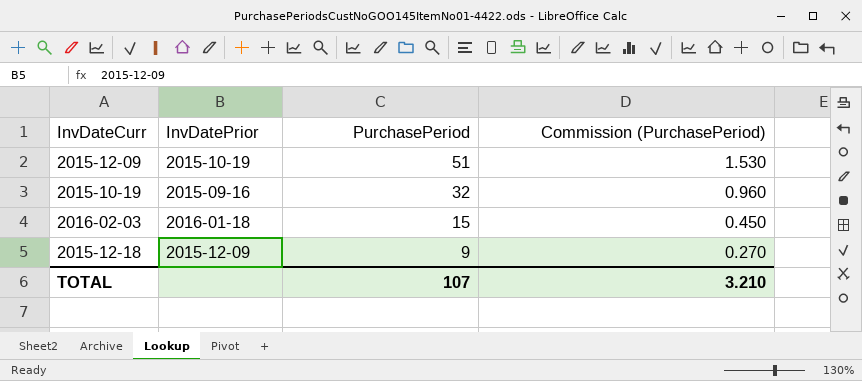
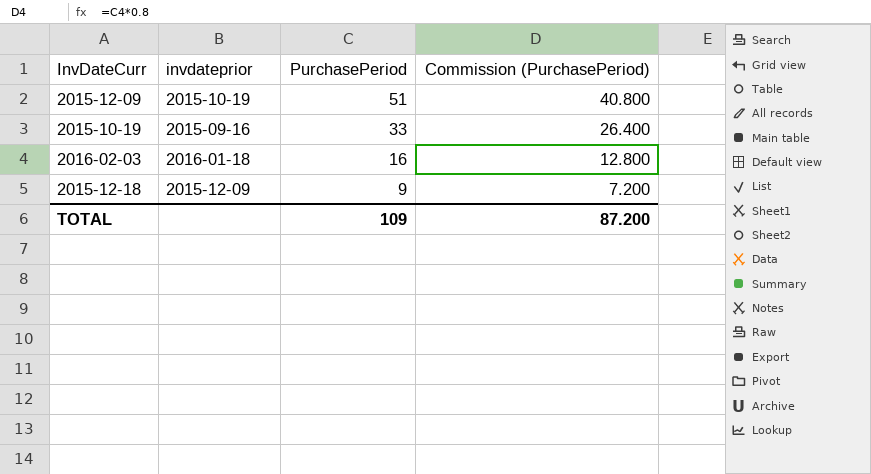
column name: InvDatePrior -> invdateprior
column Commission (PurchasePeriod) | formula: [PurchasePeriod] * 0.03 -> [PurchasePeriod] * 0.8
2015-10-19 | PurchasePeriod: 32 -> 33
2016-02-03 | PurchasePeriod: 15 -> 16
TOTAL | PurchasePeriod: 107 -> 109
TOTAL | Commission (PurchasePeriod): 3.210 -> 87.200

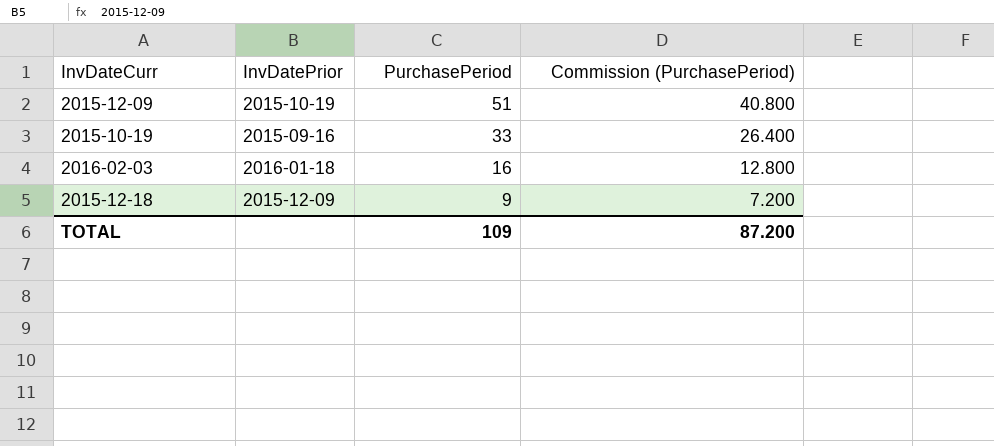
column name: invdateprior -> InvDatePrior

